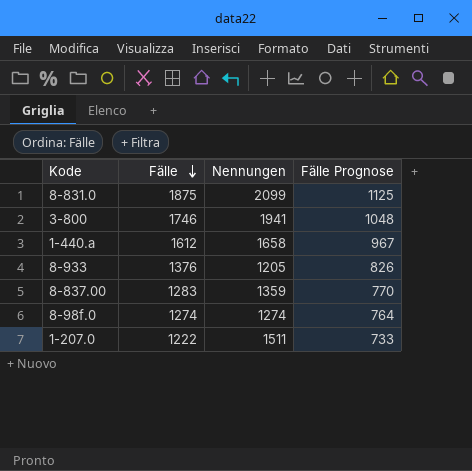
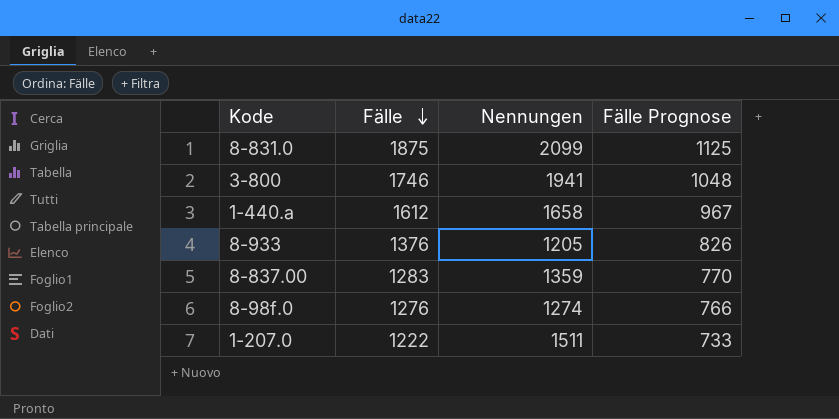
8-98f.0 | Fälle: 1274 -> 1276
8-98f.0 | Fälle Prognose: 764 -> 766

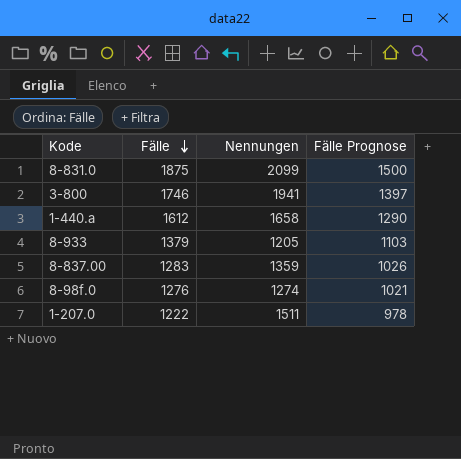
column Fälle Prognose | formula: [Fälle] * 0,6 -> [Fälle] * 0,8
8-933 | Fälle: 1376 -> 1379

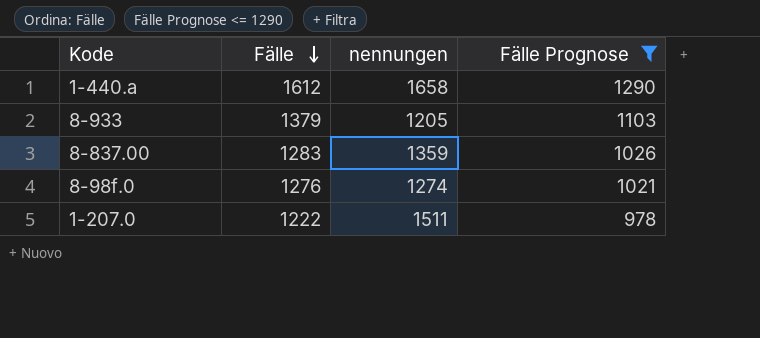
filter: none -> Fälle Prognose <= 1290
column name: Nennungen -> nennungen

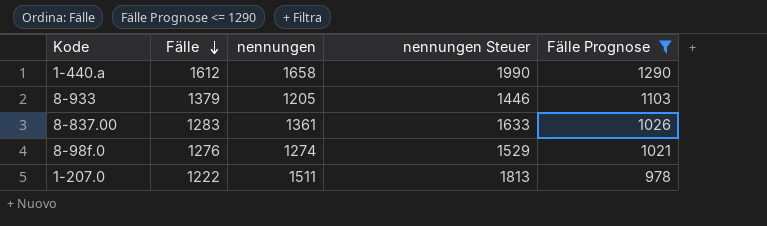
column nennungen Steuer | formula: none -> [nennungen] * 1,2
8-837.00 | nennungen: 1359 -> 1361

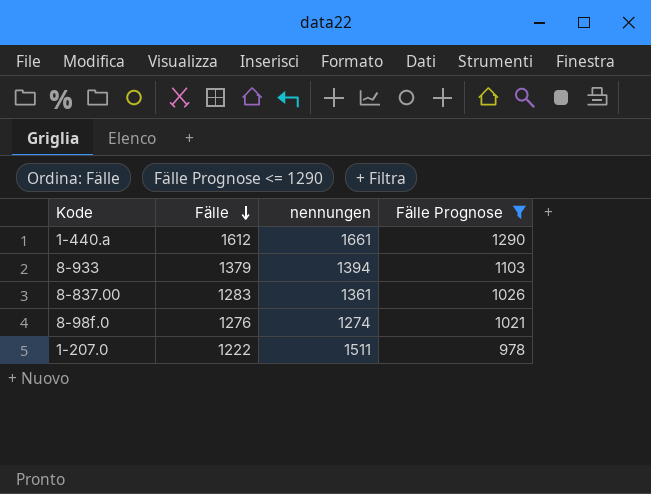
column nennungen Steuer | formula: [nennungen] * 1,2 -> none
1-440.a | nennungen: 1658 -> 1661
8-933 | nennungen: 1205 -> 1394

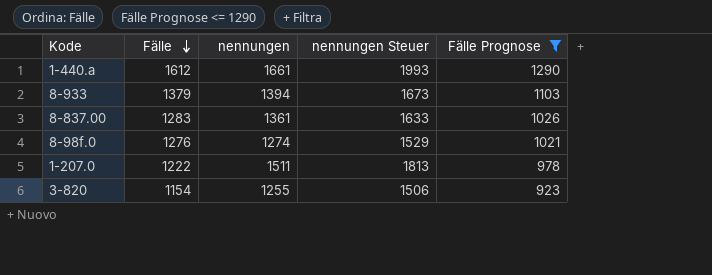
column nennungen Steuer | formula: none -> [nennungen] * 1,2
row 3-820: none -> 1154 | 1255 | 1506 | 923

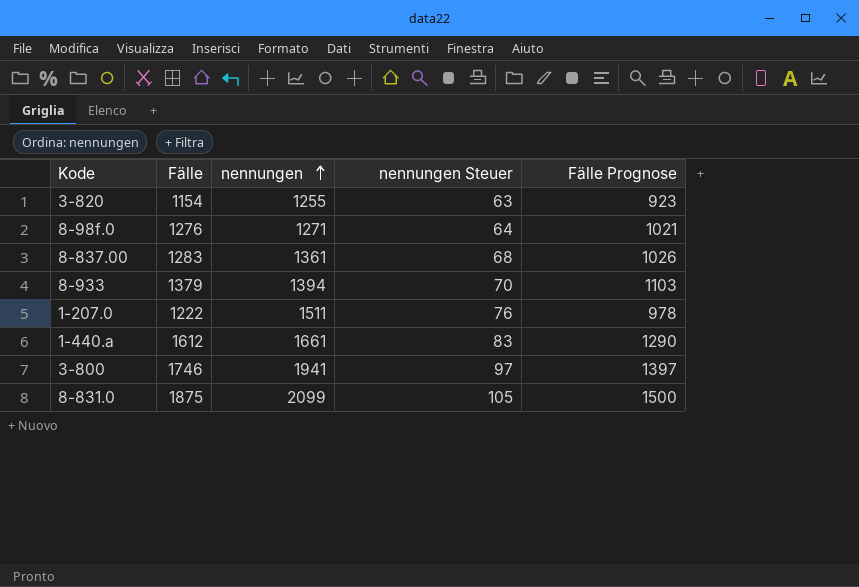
filter: Fälle Prognose <= 1290 -> none
row order: Fälle descending -> nennungen ascending
column nennungen Steuer | formula: [nennungen] * 1,2 -> [nennungen] * 0,05
8-98f.0 | nennungen: 1274 -> 1271

